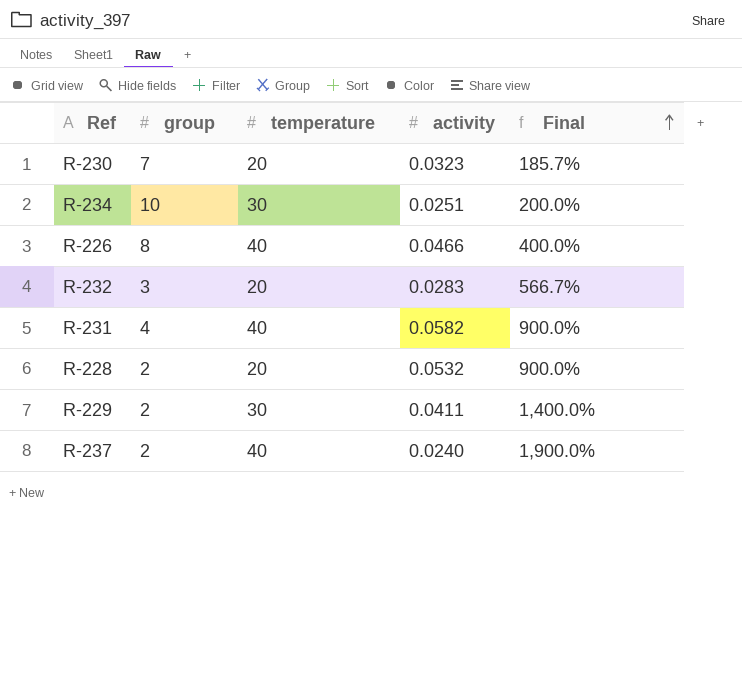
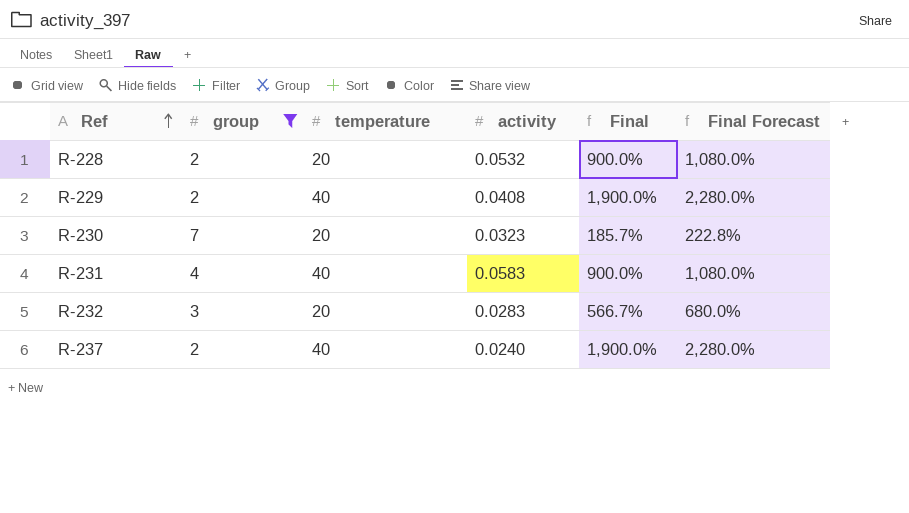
filter: none -> group <= 7
row order: Final ascending -> Ref ascending
column Final Forecast | formula: none -> [Final] * 1.2
R-229 | temperature: 30 -> 40
R-229 | activity: 0.0411 -> 0.0408
R-229 | Final: 1,400.0% -> 1,900.0%
R-231 | activity: 0.0582 -> 0.0583

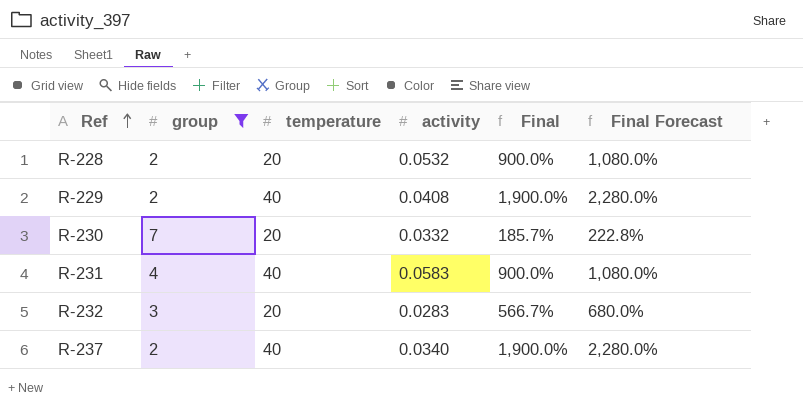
R-230 | activity: 0.0323 -> 0.0332
R-237 | activity: 0.0240 -> 0.0340

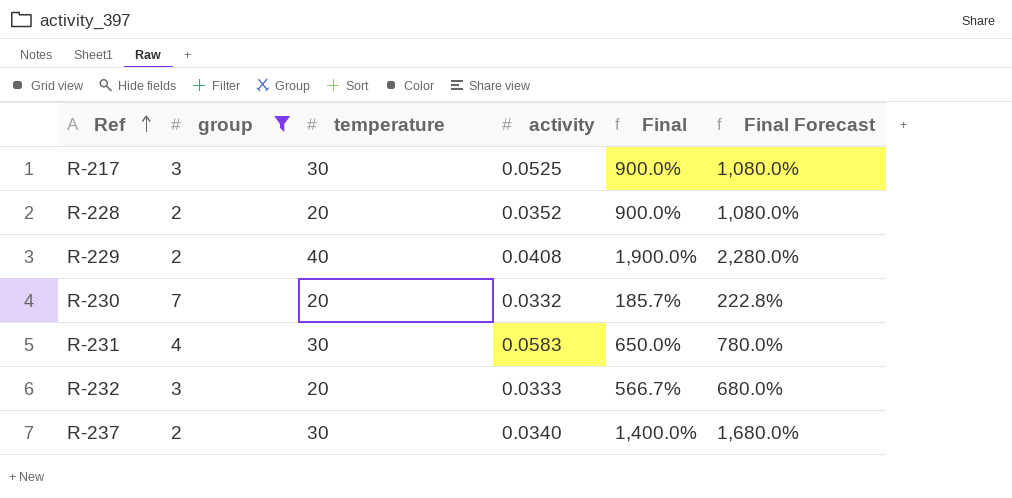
row R-217: none -> 3 | 30 | 0.0525 | 900.0% | 1,080.0%
R-228 | activity: 0.0532 -> 0.0352
R-231 | temperature: 40 -> 30
R-231 | Final: 900.0% -> 650.0%
R-231 | Final Forecast: 1,080.0% -> 780.0%
R-232 | activity: 0.0283 -> 0.0333
R-237 | temperature: 40 -> 30
R-237 | Final: 1,900.0% -> 1,400.0%
R-237 | Final Forecast: 2,280.0% -> 1,680.0%

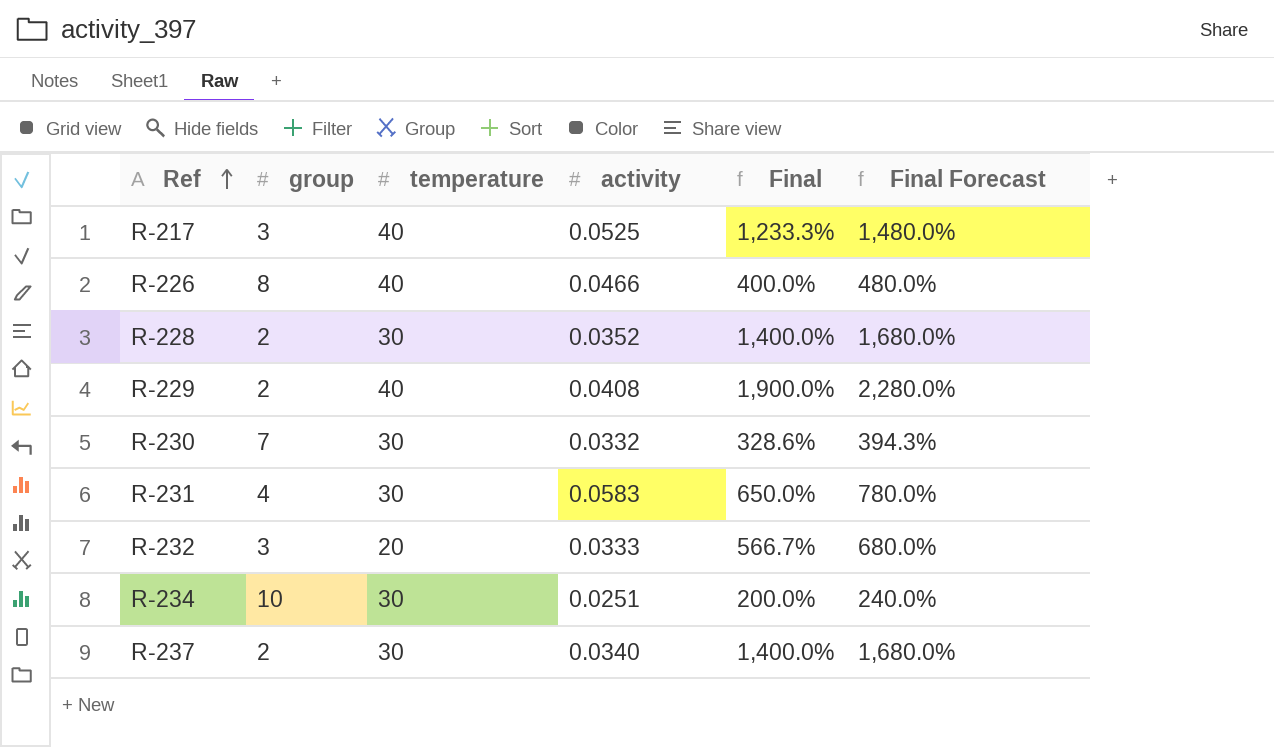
filter: group <= 7 -> none
R-217 | temperature: 30 -> 40
R-217 | Final: 900.0% -> 1,233.3%
R-217 | Final Forecast: 1,080.0% -> 1,480.0%
R-228 | temperature: 20 -> 30
R-228 | Final: 900.0% -> 1,400.0%
R-228 | Final Forecast: 1,080.0% -> 1,680.0%
R-230 | temperature: 20 -> 30
R-230 | Final: 185.7% -> 328.6%
R-230 | Final Forecast: 222.8% -> 394.3%

